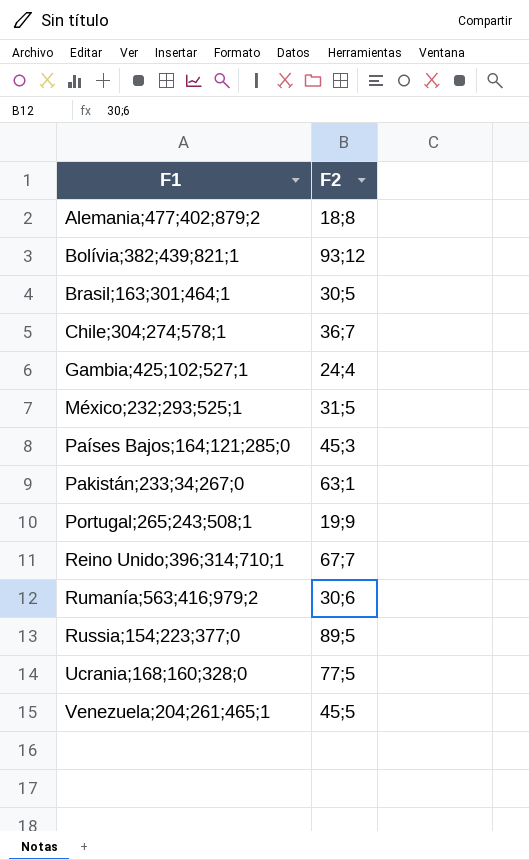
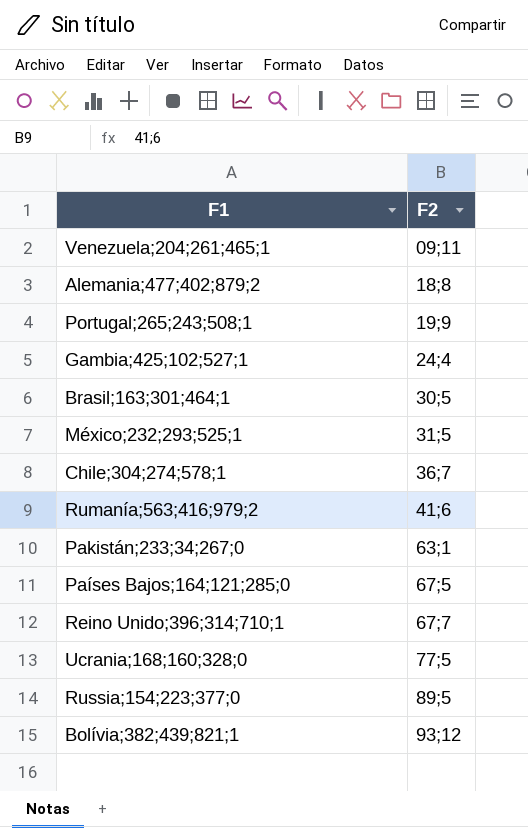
row order: F1 ascending -> F2 ascending
Venezuela;204;261;465;1 | F2: 45;5 -> 09;11
Rumanía;563;416;979;2 | F2: 30;6 -> 41;6
Países Bajos;164;121;285;0 | F2: 45;3 -> 67;5

